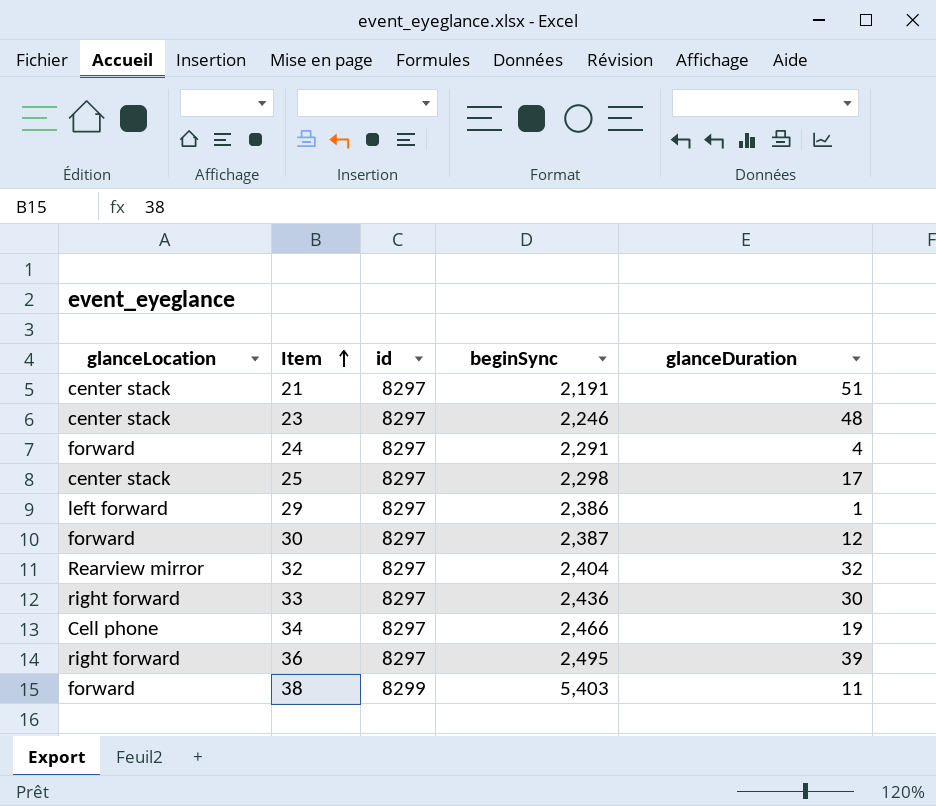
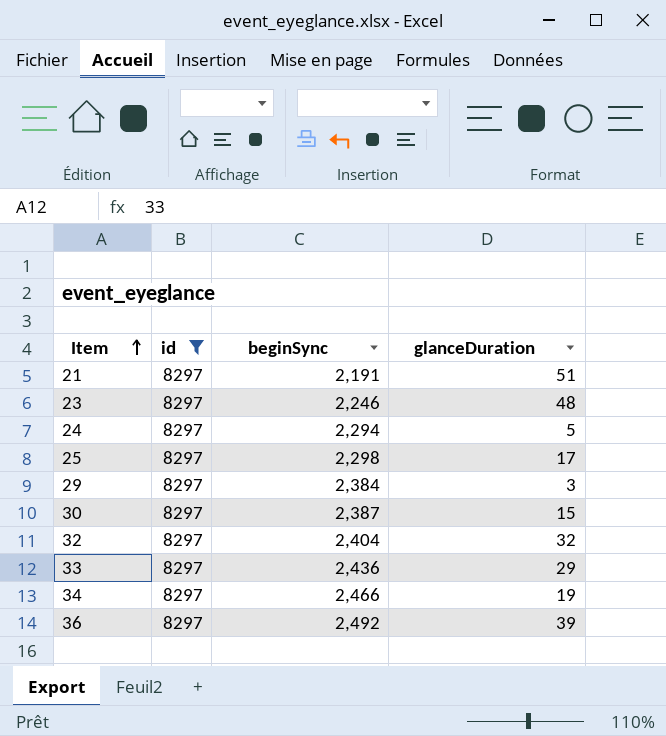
filter: none -> id = 8297
column glanceLocation | position: 1 -> none
24 | beginSync: 2,291 -> 2,294
24 | glanceDuration: 4 -> 5
29 | beginSync: 2,386 -> 2,384
29 | glanceDuration: 1 -> 3
30 | glanceDuration: 12 -> 15
33 | glanceDuration: 30 -> 29
36 | beginSync: 2,495 -> 2,492

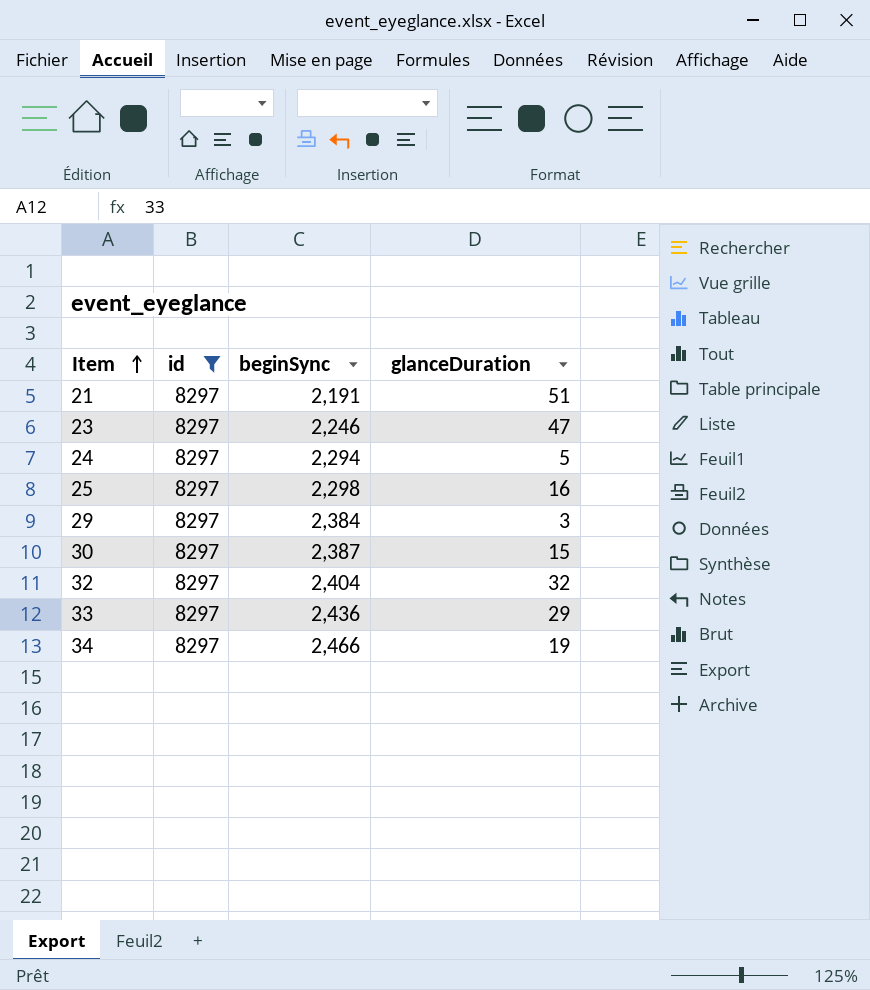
row 36: 8297 | 2,492 | 39 -> none
23 | glanceDuration: 48 -> 47
25 | glanceDuration: 17 -> 16

